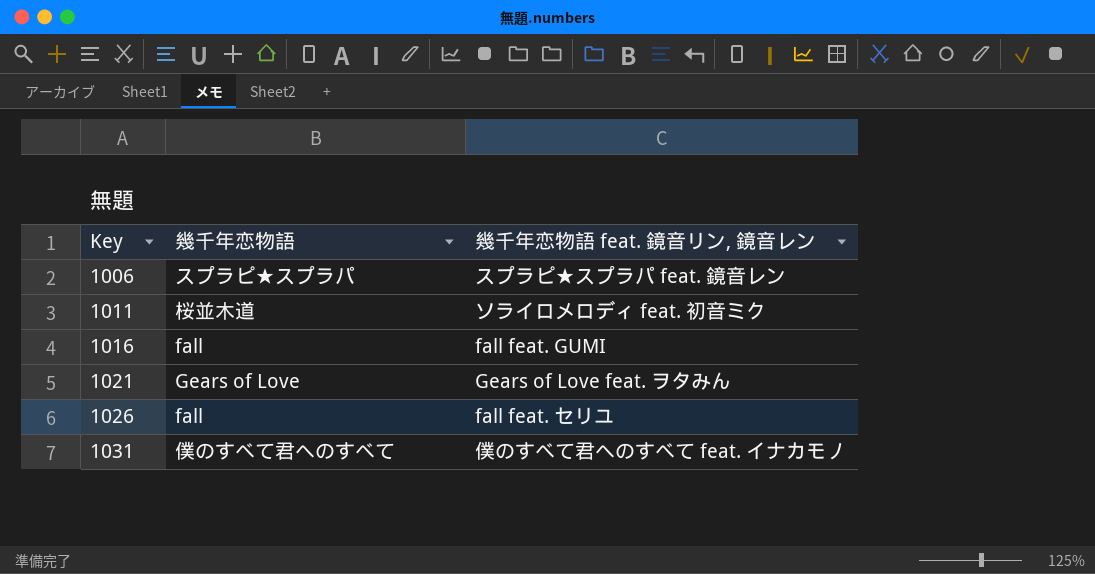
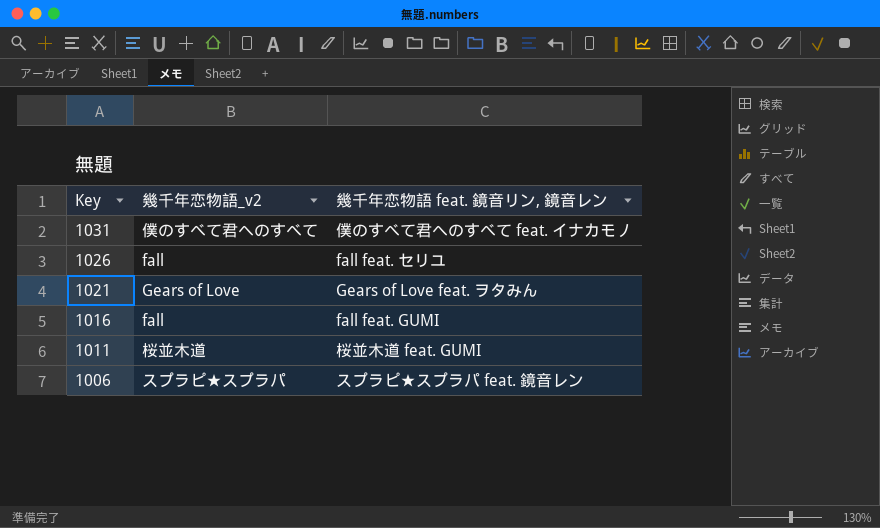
row order: Key ascending -> Key descending
column name: 幾千年恋物語 -> 幾千年恋物語_v2
1011 | 幾千年恋物語 feat. 鏡音リン, 鏡音レン: ソライロメロディ feat. 初音ミク -> 桜並木道 feat. GUMI

